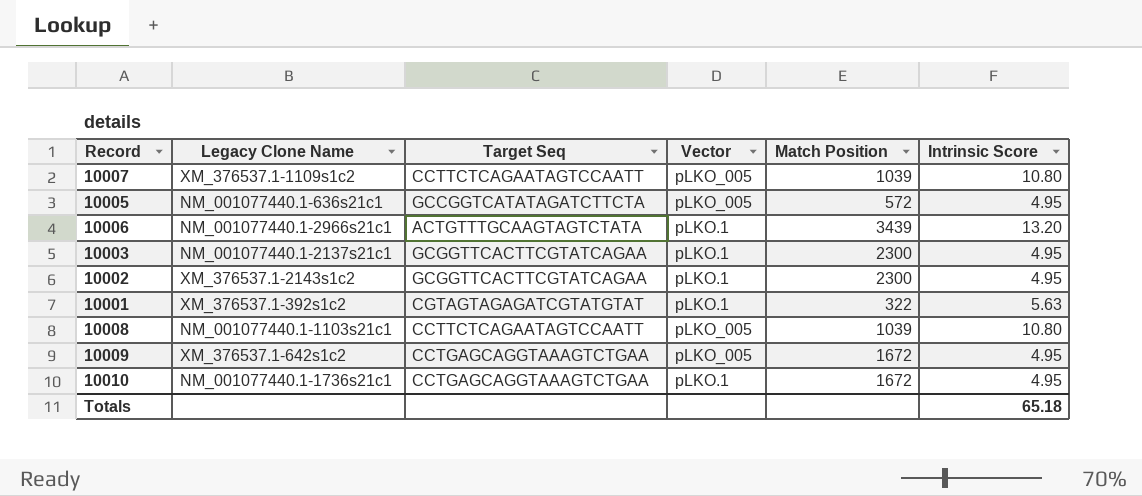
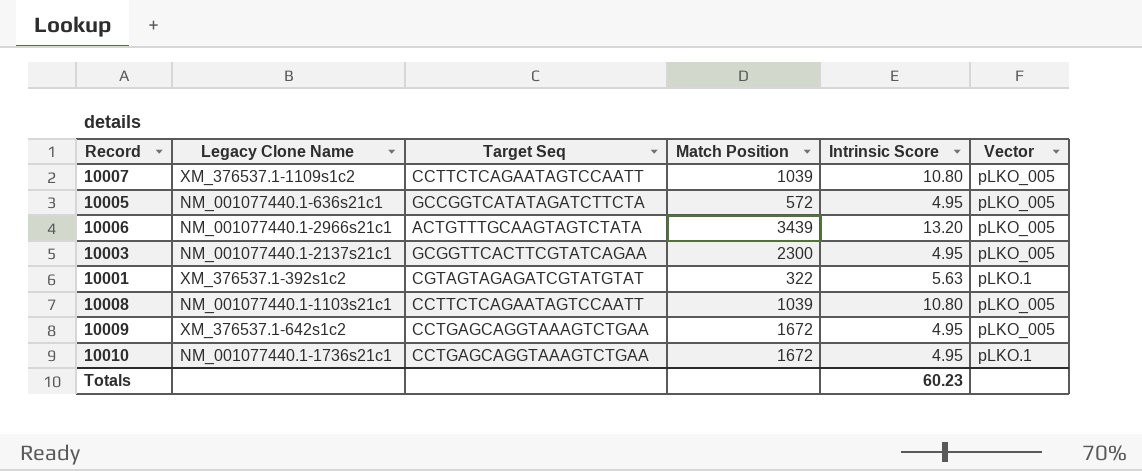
column Vector | position: 4 -> 6
row 10002: XM_376537.1-2143s1c2 | GCGGTTCACTTCGTATCAGAA | pLKO.1 | 2300 | 4.95 -> none
10006 | Vector: pLKO.1 -> pLKO_005
10003 | Vector: pLKO.1 -> pLKO_005
Totals | Intrinsic Score: 65.18 -> 60.23

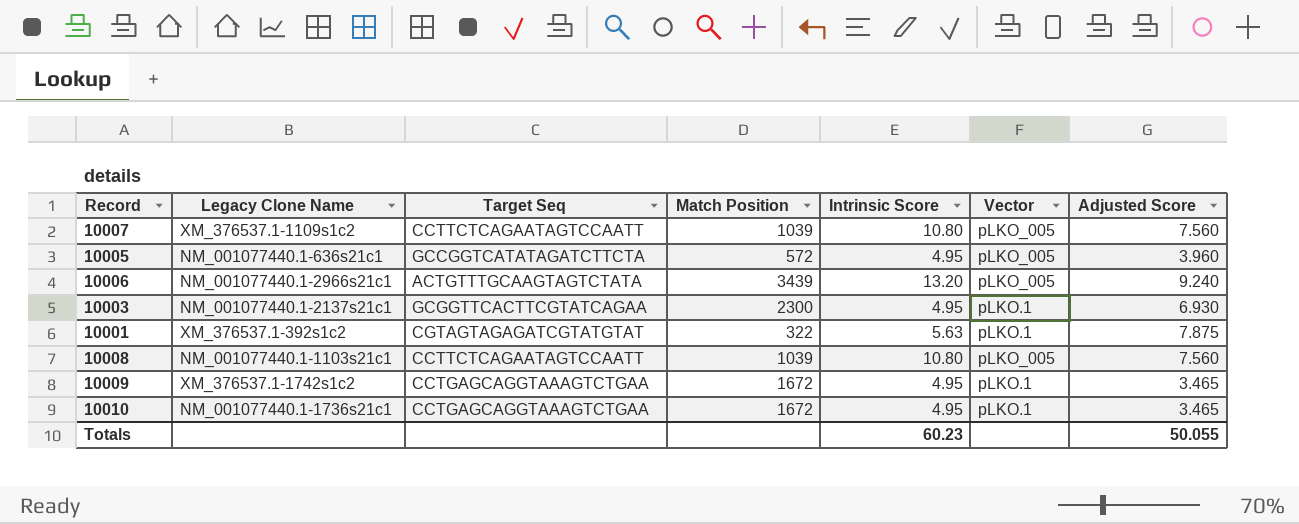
column Adjusted Score | position: none -> 7
10003 | Vector: pLKO_005 -> pLKO.1
10009 | Legacy Clone Name: XM_376537.1-642s1c2 -> XM_376537.1-1742s1c2
10009 | Vector: pLKO_005 -> pLKO.1

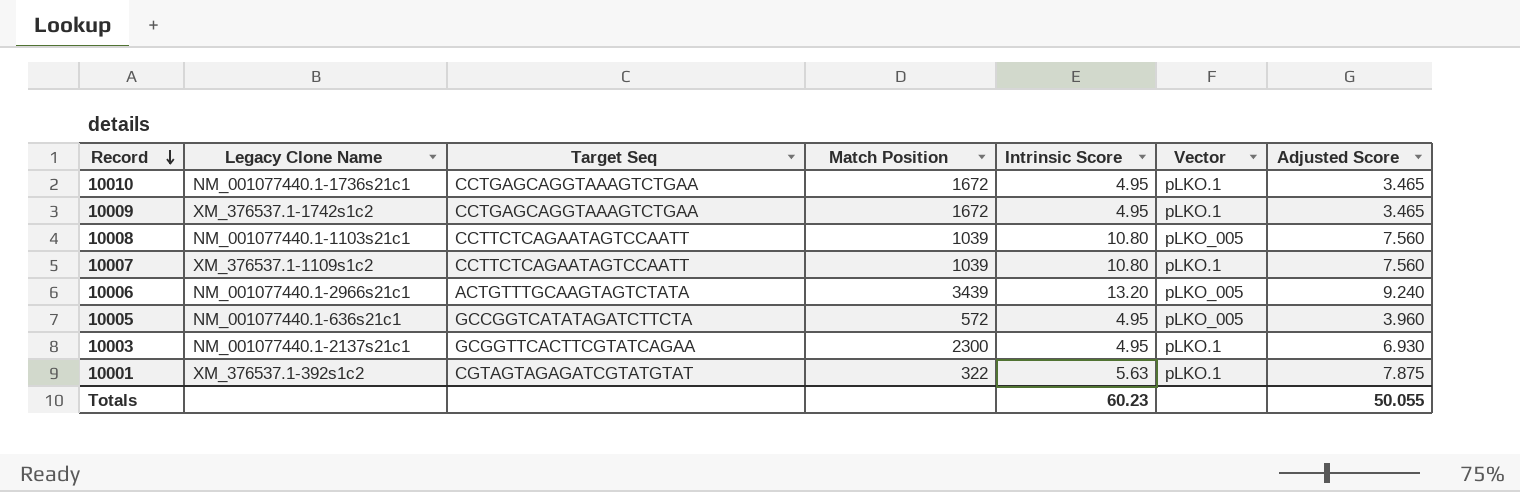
row order: none -> Record descending
10007 | Vector: pLKO_005 -> pLKO.1

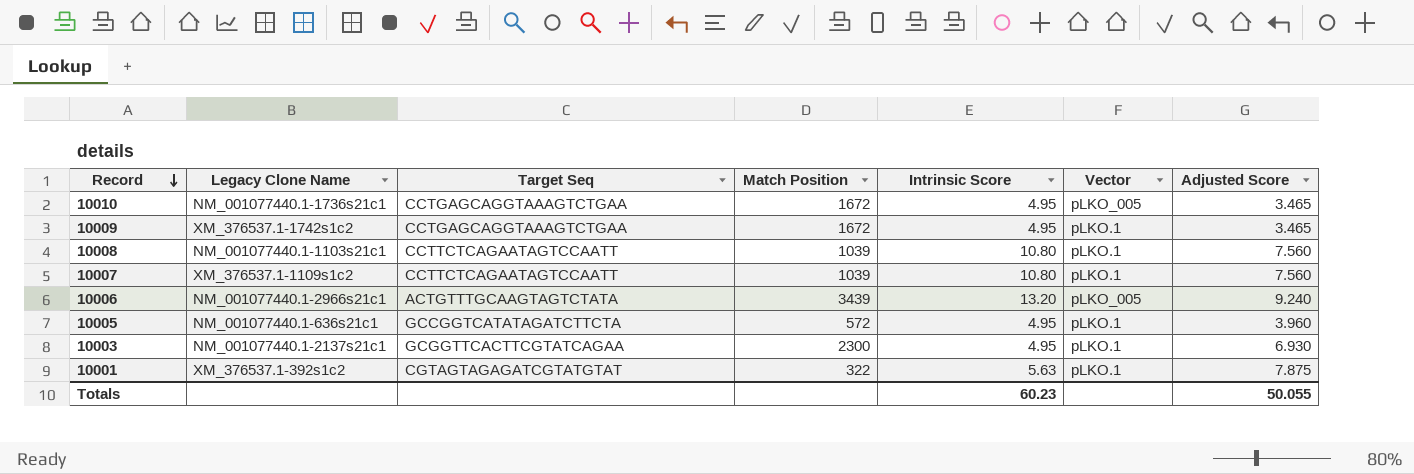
10010 | Vector: pLKO.1 -> pLKO_005
10008 | Vector: pLKO_005 -> pLKO.1
10005 | Vector: pLKO_005 -> pLKO.1

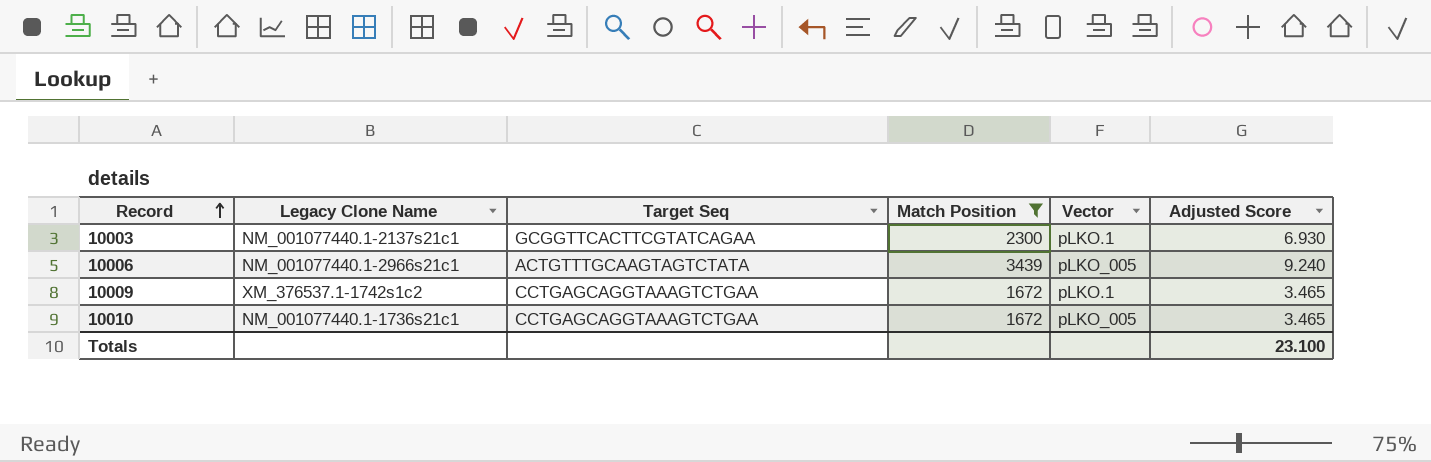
filter: none -> Match Position >= 1672
row order: Record descending -> Record ascending
column Intrinsic Score | position: 5 -> none
Totals | Adjusted Score: 50.055 -> 23.100

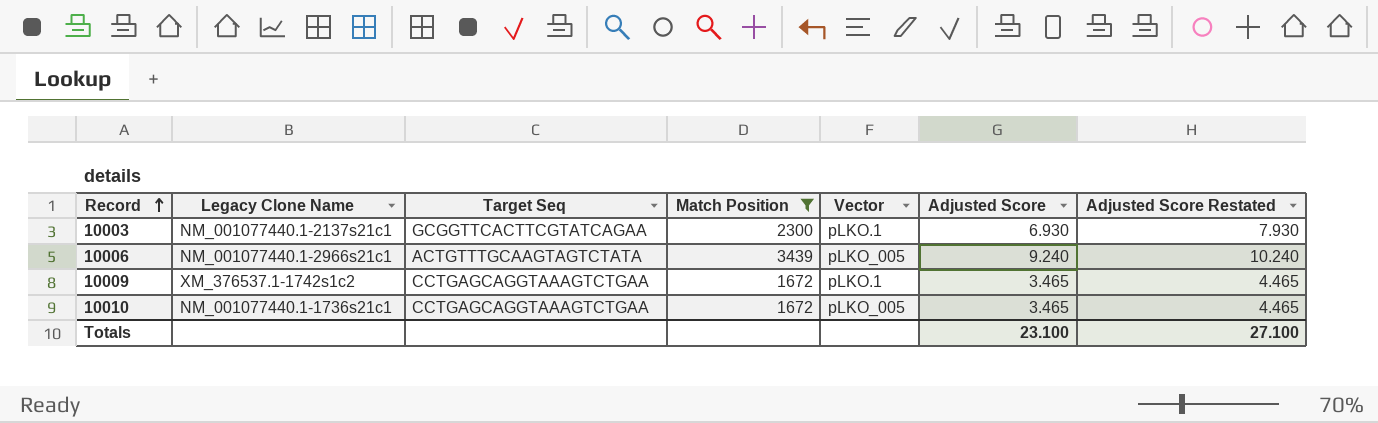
column Adjusted Score Restated | formula: none -> [Adjusted Score] + 1

